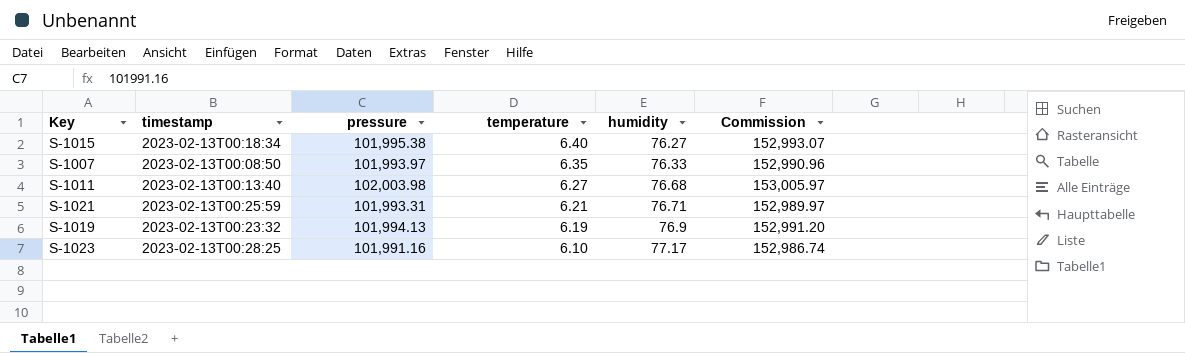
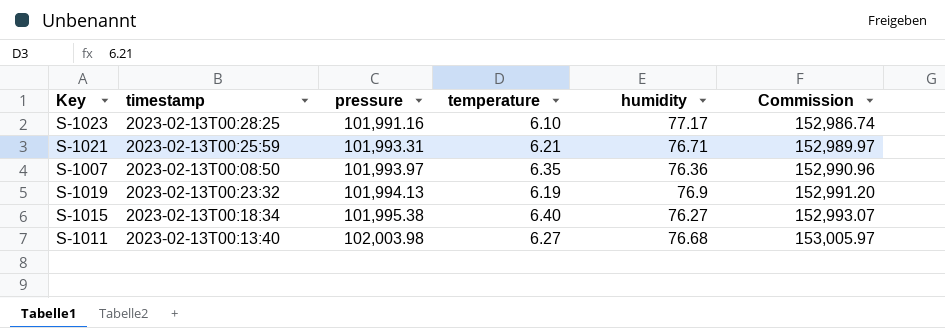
row order: temperature descending -> pressure ascending
S-1007 | humidity: 76.33 -> 76.36

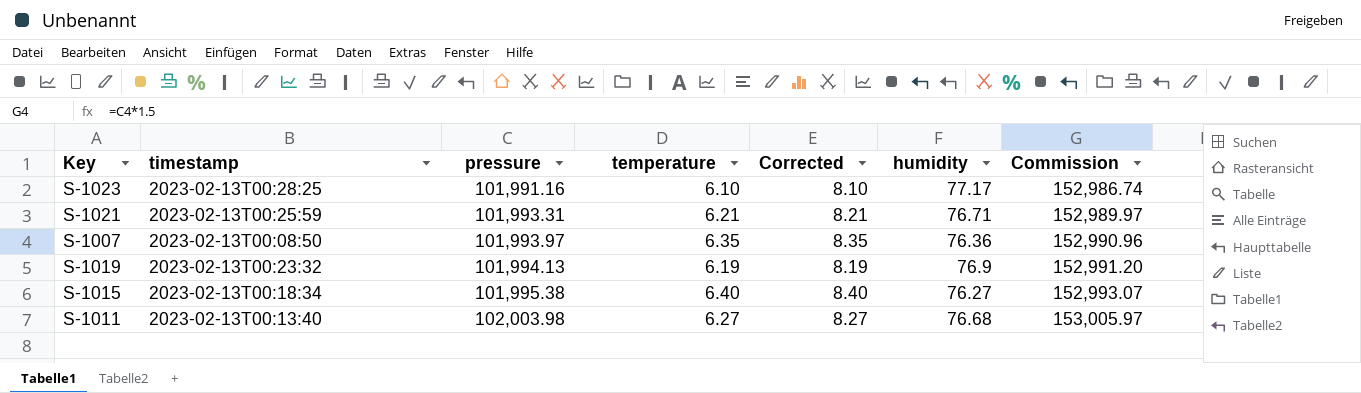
column Corrected | formula: none -> [temperature] + 2

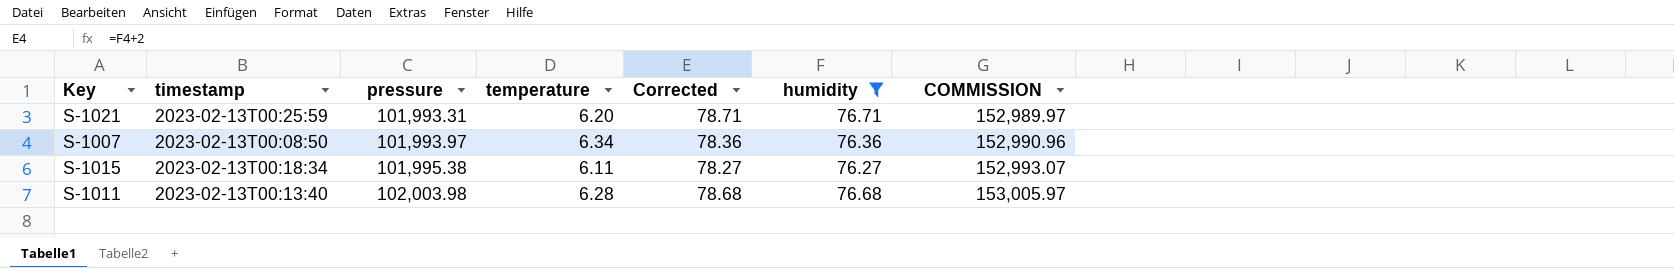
filter: none -> humidity <= 76.71
column Corrected | formula: [temperature] + 2 -> [humidity] + 2
column name: Commission -> COMMISSION
S-1021 | temperature: 6.21 -> 6.20
S-1007 | temperature: 6.35 -> 6.34
S-1015 | temperature: 6.40 -> 6.11
S-1011 | temperature: 6.27 -> 6.28

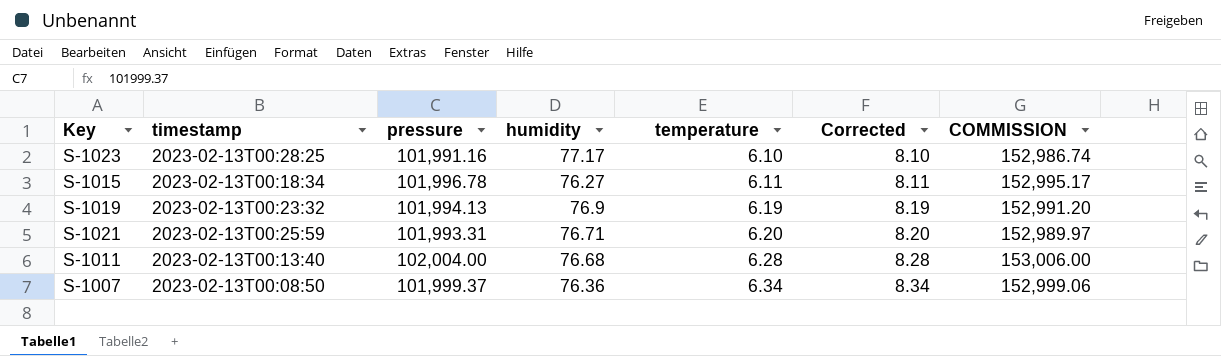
filter: humidity <= 76.71 -> none
row order: pressure ascending -> temperature ascending
column humidity | position: 6 -> 4
column Corrected | formula: [humidity] + 2 -> [temperature] + 2
S-1015 | pressure: 101,995.38 -> 101,996.78
S-1015 | COMMISSION: 152,993.07 -> 152,995.17
S-1011 | pressure: 102,003.98 -> 102,004.00
S-1011 | COMMISSION: 153,005.97 -> 153,006.00
S-1007 | pressure: 101,993.97 -> 101,999.37
S-1007 | COMMISSION: 152,990.96 -> 152,999.06

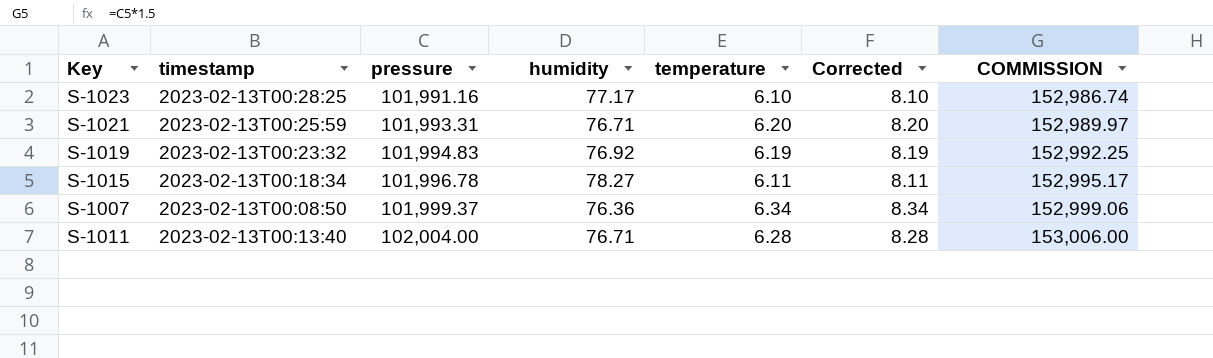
row order: temperature ascending -> pressure ascending
S-1019 | pressure: 101,994.13 -> 101,994.83
S-1019 | humidity: 76.9 -> 76.92
S-1019 | COMMISSION: 152,991.20 -> 152,992.25
S-1015 | humidity: 76.27 -> 78.27
S-1011 | humidity: 76.68 -> 76.71

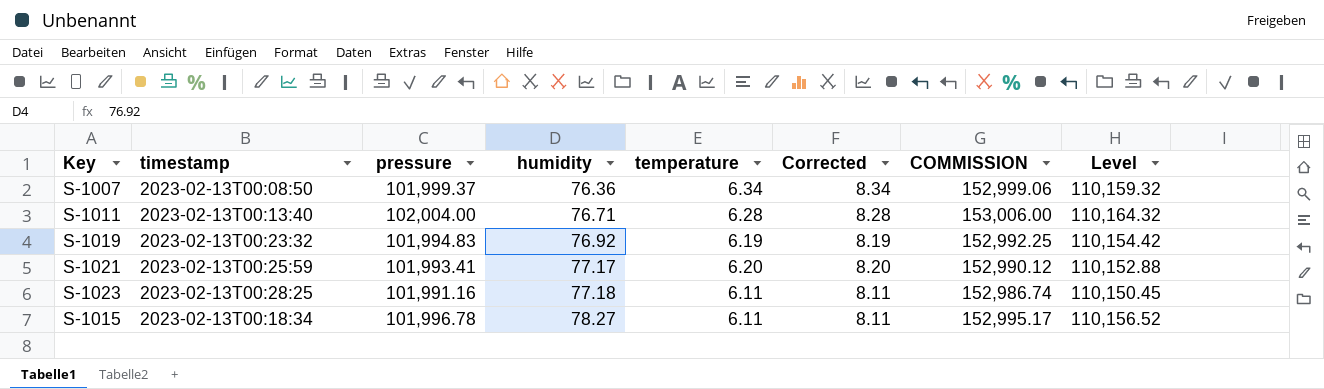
row order: pressure ascending -> humidity ascending
column Level | formula: none -> [pressure] * 1.08
S-1021 | pressure: 101,993.31 -> 101,993.41
S-1021 | humidity: 76.71 -> 77.17
S-1021 | COMMISSION: 152,989.97 -> 152,990.12
S-1023 | humidity: 77.17 -> 77.18
S-1023 | temperature: 6.10 -> 6.11
S-1023 | Corrected: 8.10 -> 8.11

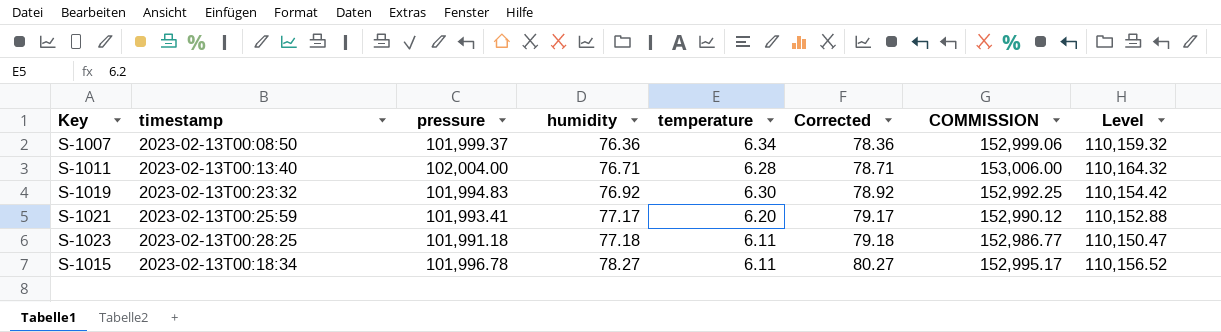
column Corrected | formula: [temperature] + 2 -> [humidity] + 2
S-1019 | temperature: 6.19 -> 6.30
S-1023 | pressure: 101,991.16 -> 101,991.18
S-1023 | COMMISSION: 152,986.74 -> 152,986.77
S-1023 | Level: 110,150.45 -> 110,150.47

